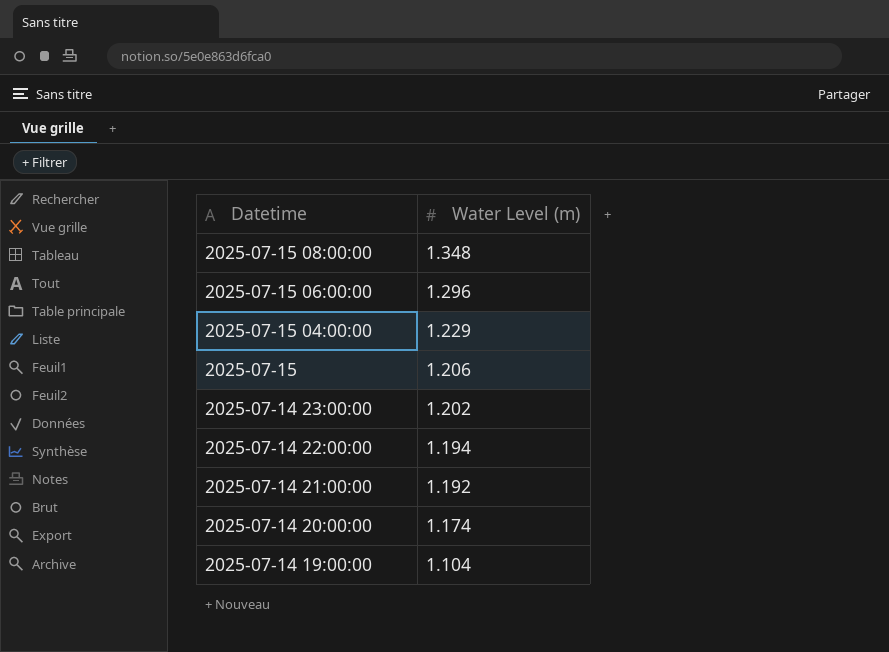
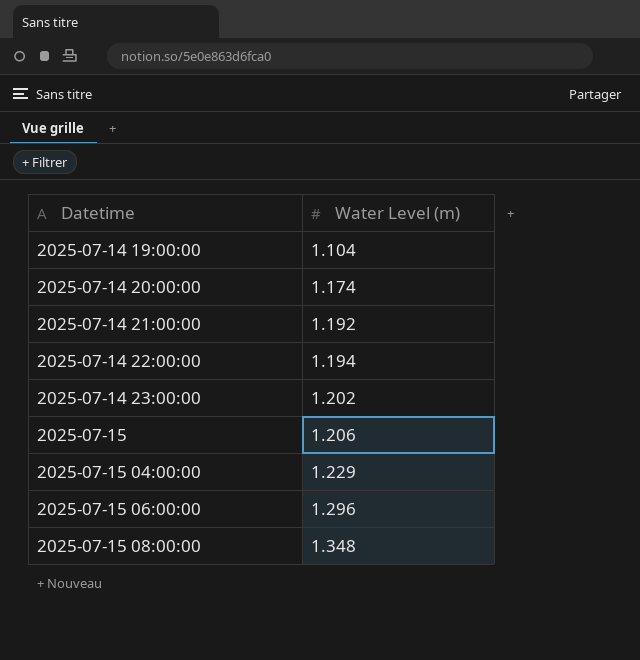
row order: Datetime descending -> Datetime ascending

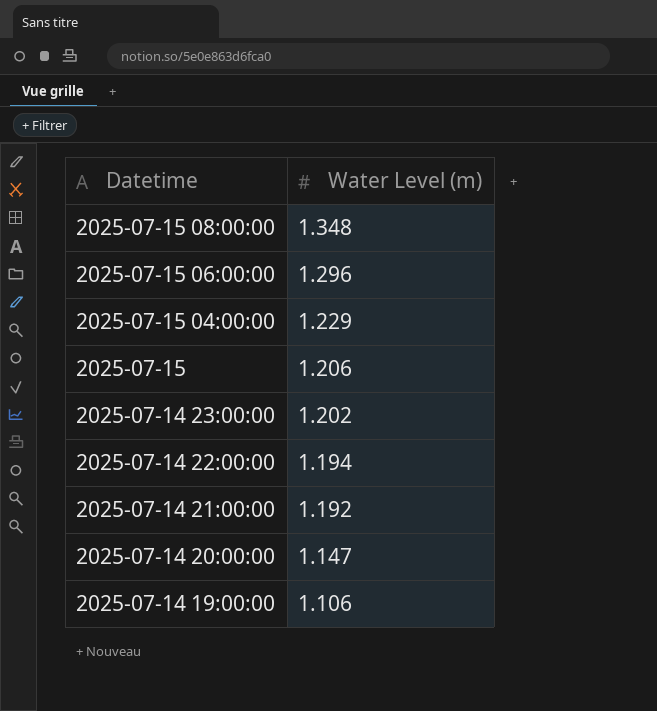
row order: Datetime ascending -> Datetime descending
2025-07-14 20:00:00 | Water Level (m): 1.174 -> 1.147
2025-07-14 19:00:00 | Water Level (m): 1.104 -> 1.106

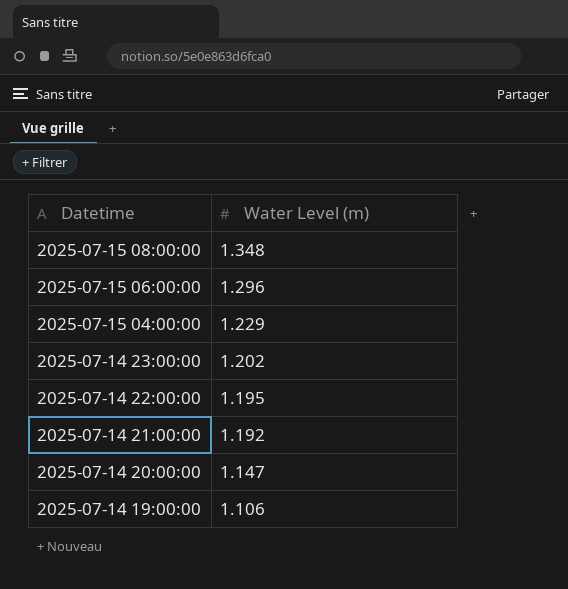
row 2025-07-15: 1.206 -> none
2025-07-14 22:00:00 | Water Level (m): 1.194 -> 1.195

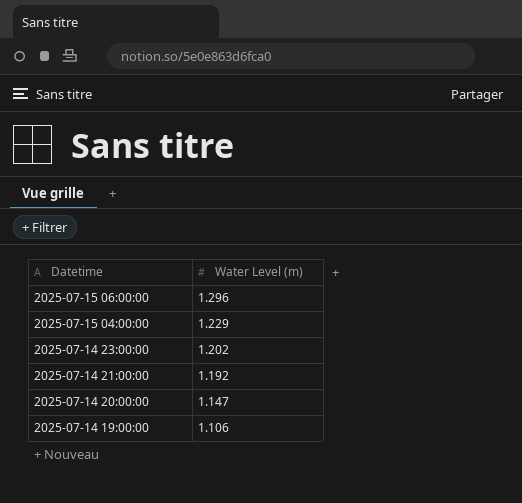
row 2025-07-15 08:00:00: 1.348 -> none
row 2025-07-14 22:00:00: 1.195 -> none

